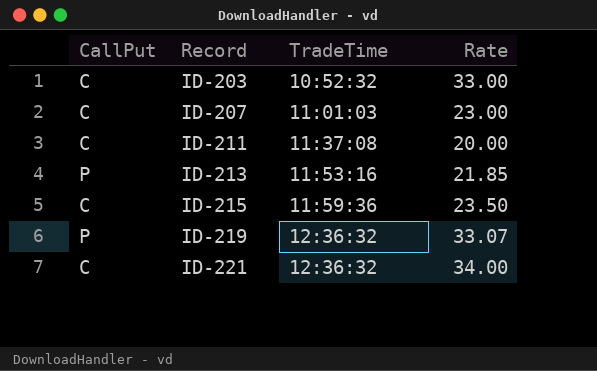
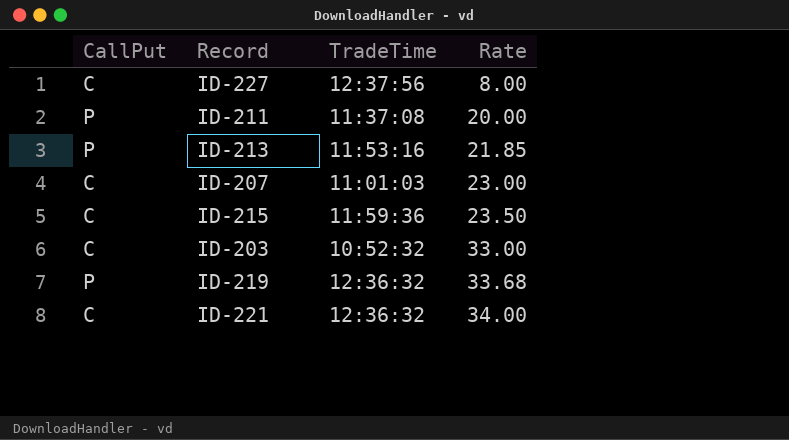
row order: Record ascending -> Rate ascending
row ID-227: none -> C | 12:37:56 | 8.00
ID-211 | CallPut: C -> P
ID-219 | Rate: 33.07 -> 33.68

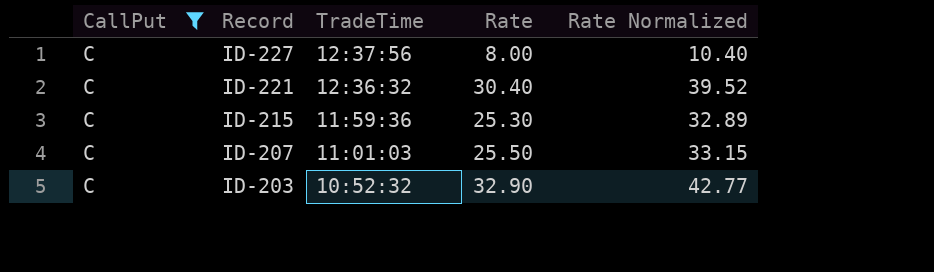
filter: none -> CallPut = C
row order: Rate ascending -> Record descending
column Rate Normalized | formula: none -> [Rate] * 1.3
ID-221 | Rate: 34.00 -> 30.40
ID-215 | Rate: 23.50 -> 25.30
ID-207 | Rate: 23.00 -> 25.50
ID-203 | Rate: 33.00 -> 32.90

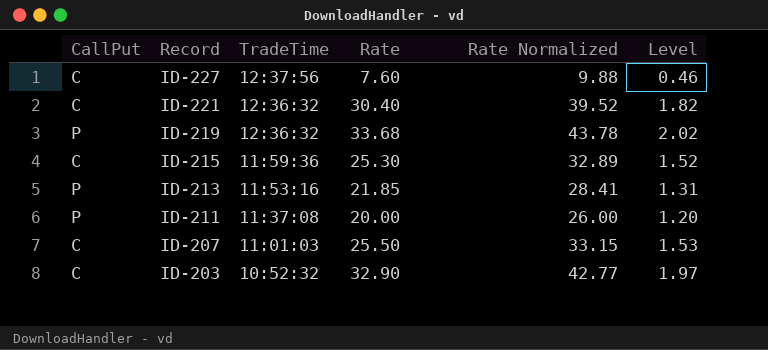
filter: CallPut = C -> none
column Level | formula: none -> [Rate] * 0.06
ID-227 | Rate: 8.00 -> 7.60
ID-227 | Rate Normalized: 10.40 -> 9.88

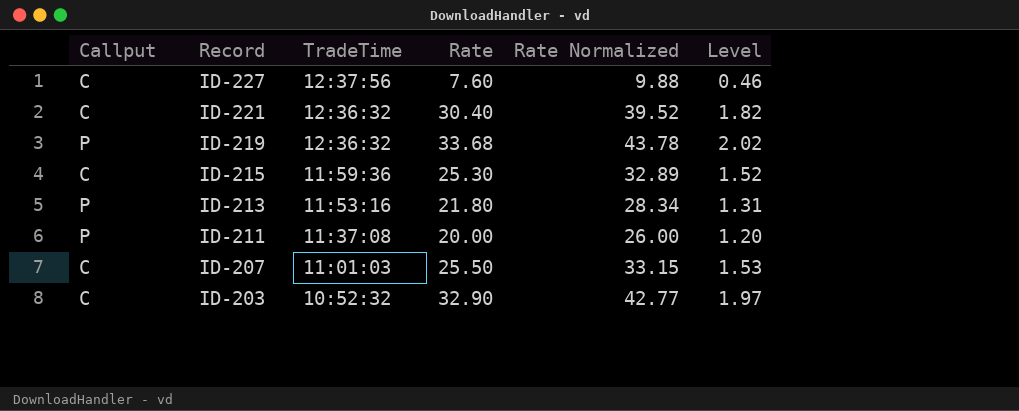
column name: CallPut -> Callput
ID-213 | Rate: 21.85 -> 21.80
ID-213 | Rate Normalized: 28.41 -> 28.34

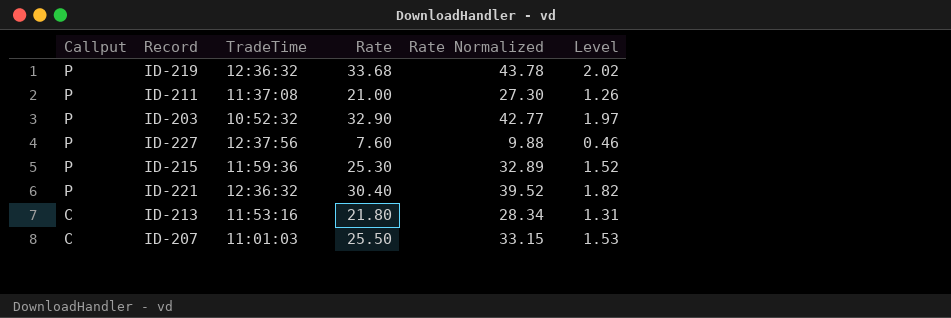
row order: Record descending -> Callput descending
ID-211 | Rate: 20.00 -> 21.00
ID-211 | Rate Normalized: 26.00 -> 27.30
ID-211 | Level: 1.20 -> 1.26
ID-203 | Callput: C -> P
ID-227 | Callput: C -> P
ID-215 | Callput: C -> P
ID-221 | Callput: C -> P
ID-213 | Callput: P -> C

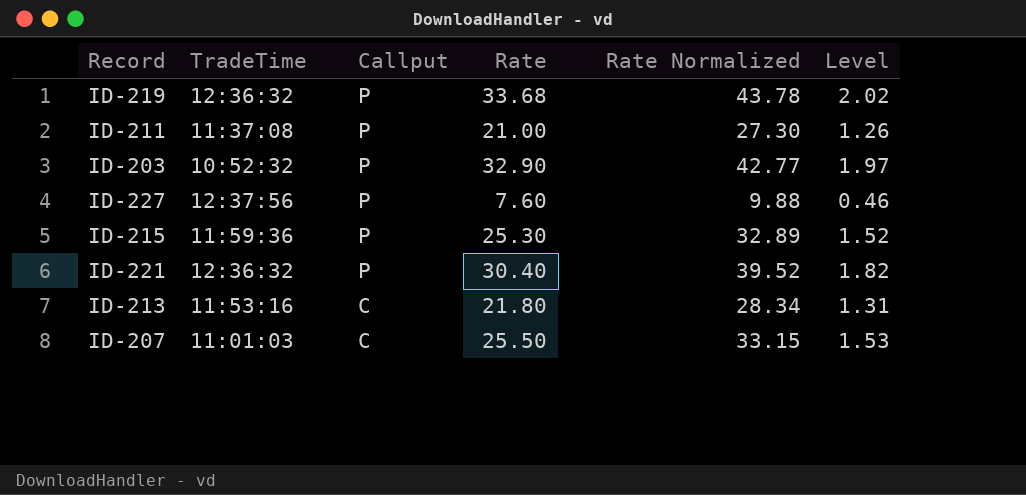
column Callput | position: 1 -> 3

